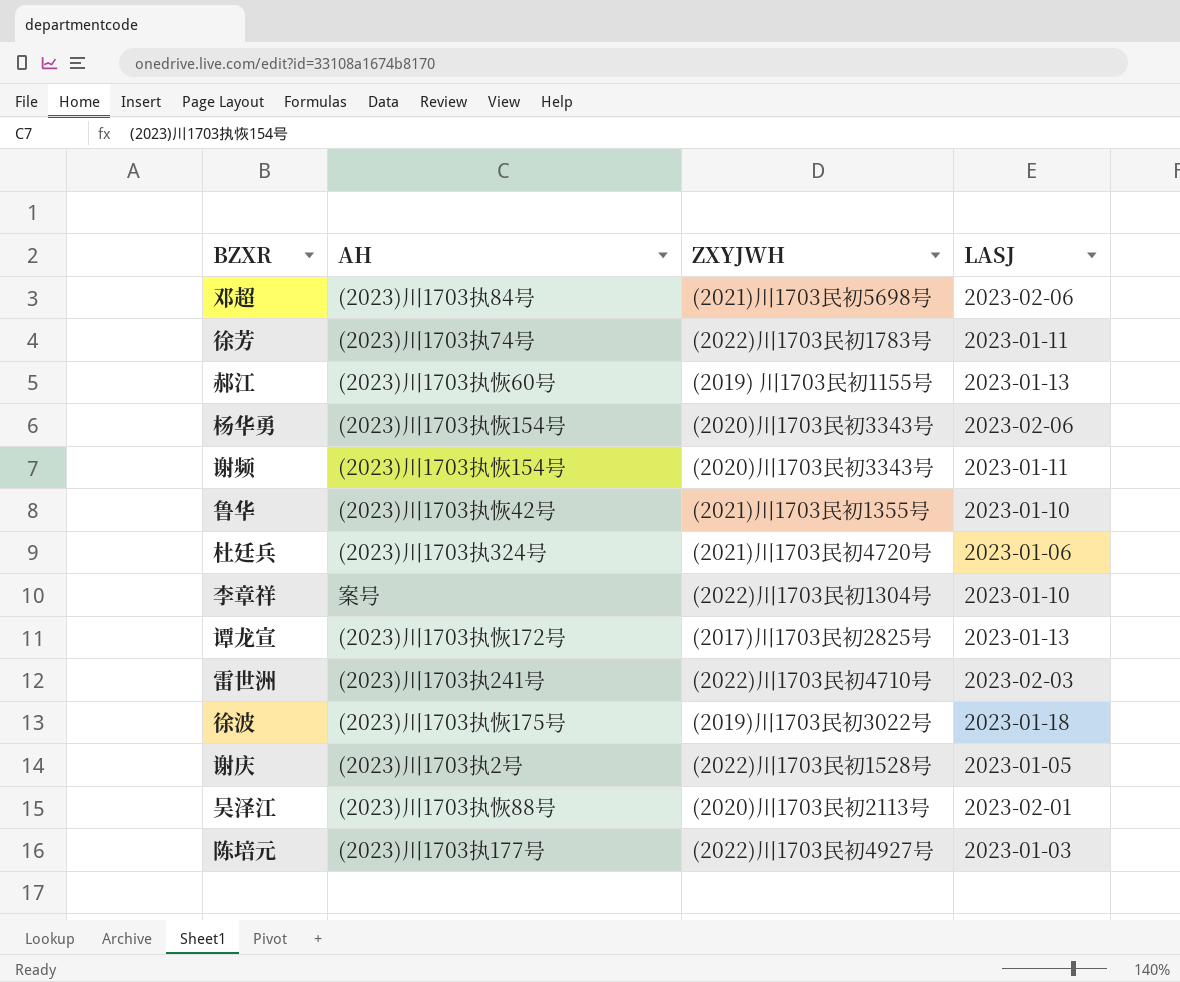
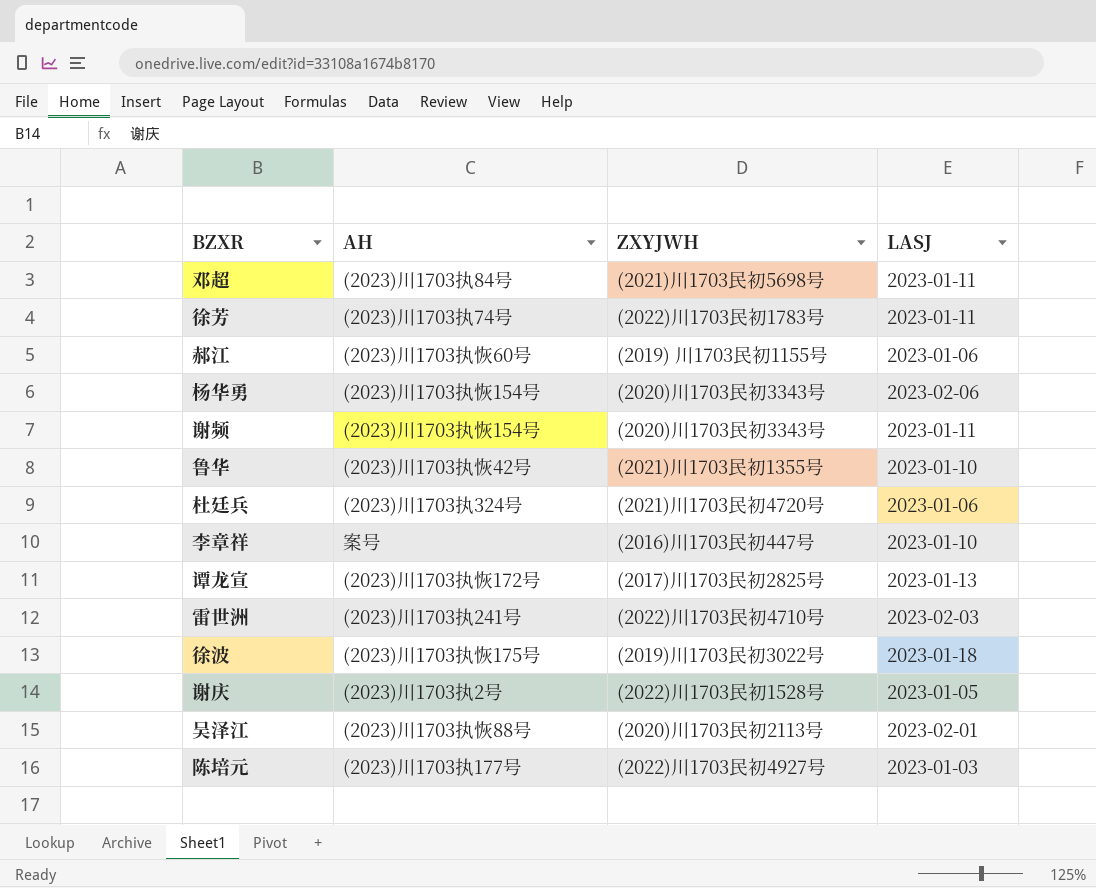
邓超 | LASJ: 2023-02-06 -> 2023-01-11
郝江 | LASJ: 2023-01-13 -> 2023-01-06
李章祥 | ZXYJWH: (2022)川1703民初1304号 -> (2016)川1703民初447号

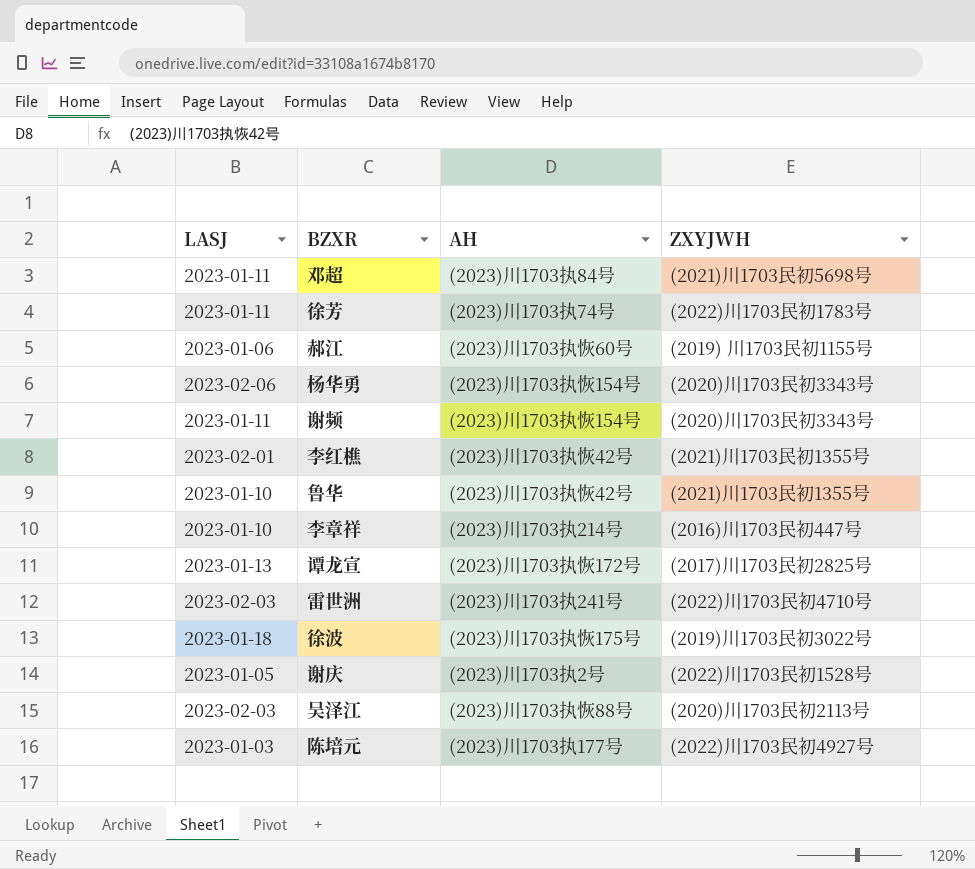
column LASJ | position: 4 -> 1
row 杜廷兵: (2023)川1703执324号 | (2021)川1703民初4720号 | 2023-01-06 -> none
row 李红樵: none -> 2023-02-01 | (2023)川1703执恢42号 | (2021)川1703民初1355号
李章祥 | AH: 案号 -> (2023)川1703执214号
吴泽江 | LASJ: 2023-02-01 -> 2023-02-03

